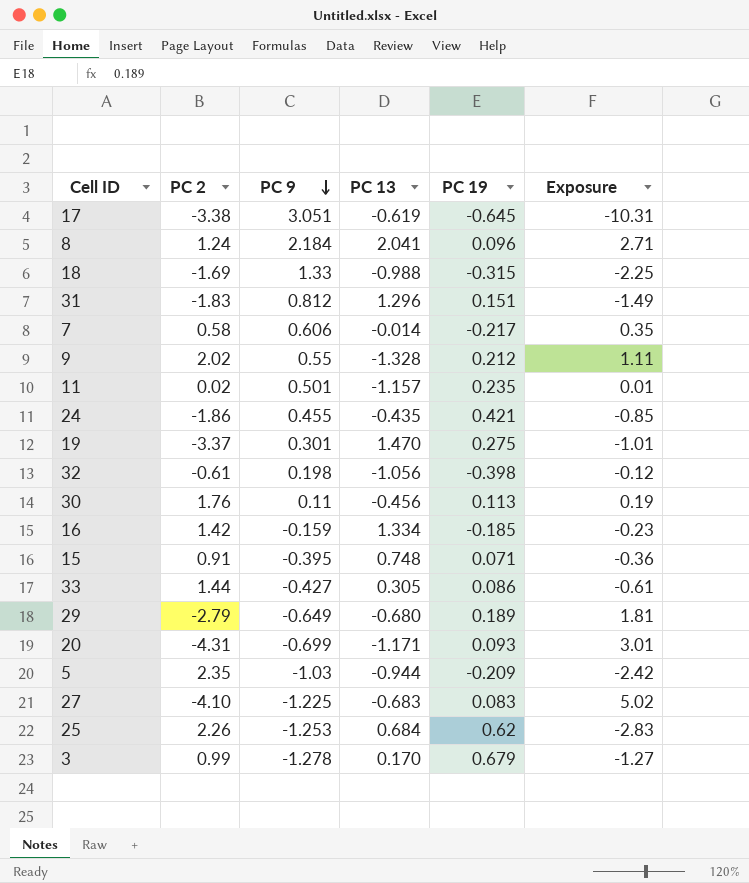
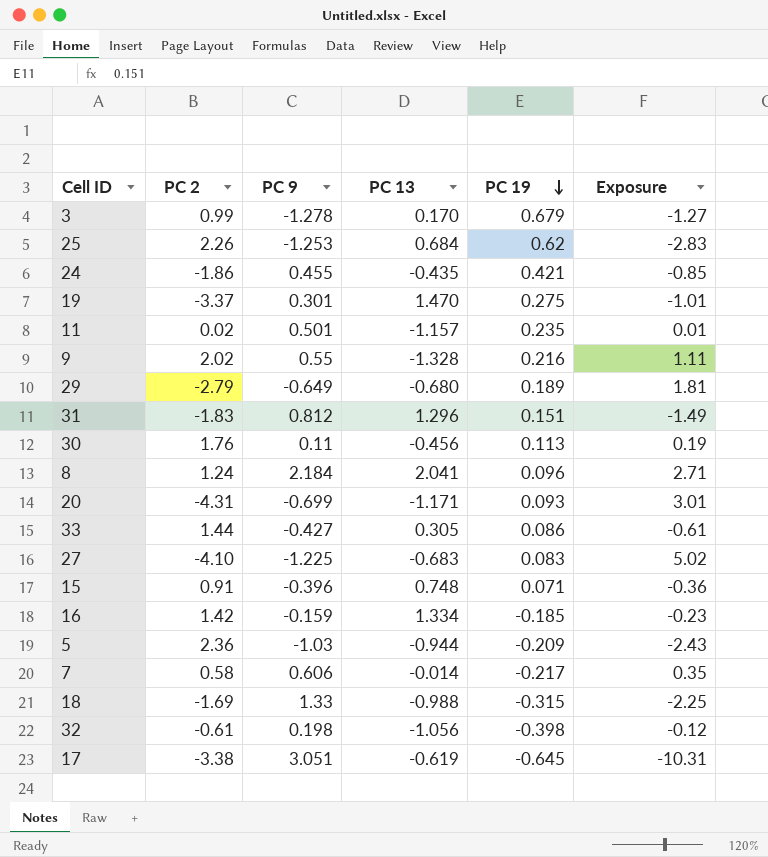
row order: PC 9 descending -> PC 19 descending
9 | PC 19: 0.212 -> 0.216
15 | PC 9: -0.395 -> -0.396
5 | PC 2: 2.35 -> 2.36
5 | Exposure: -2.42 -> -2.43

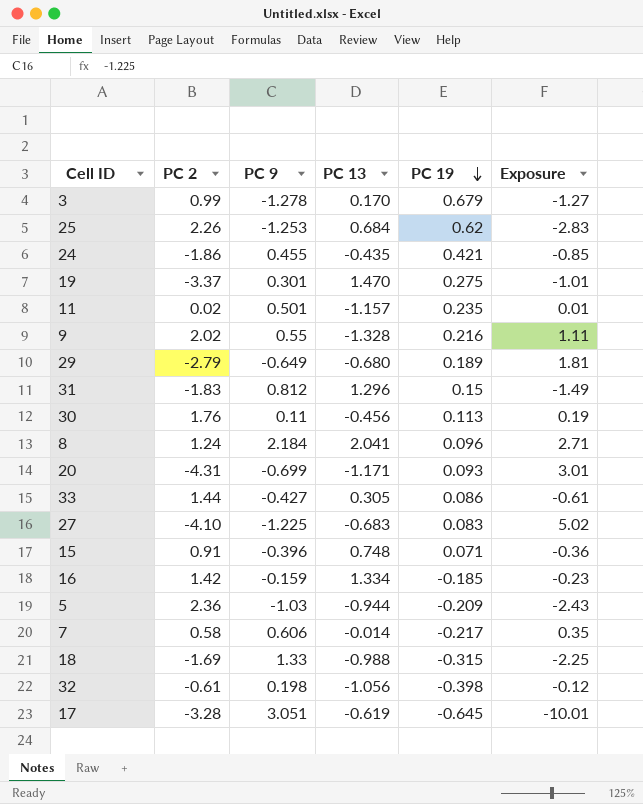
31 | PC 19: 0.151 -> 0.15
17 | PC 2: -3.38 -> -3.28
17 | Exposure: -10.31 -> -10.01

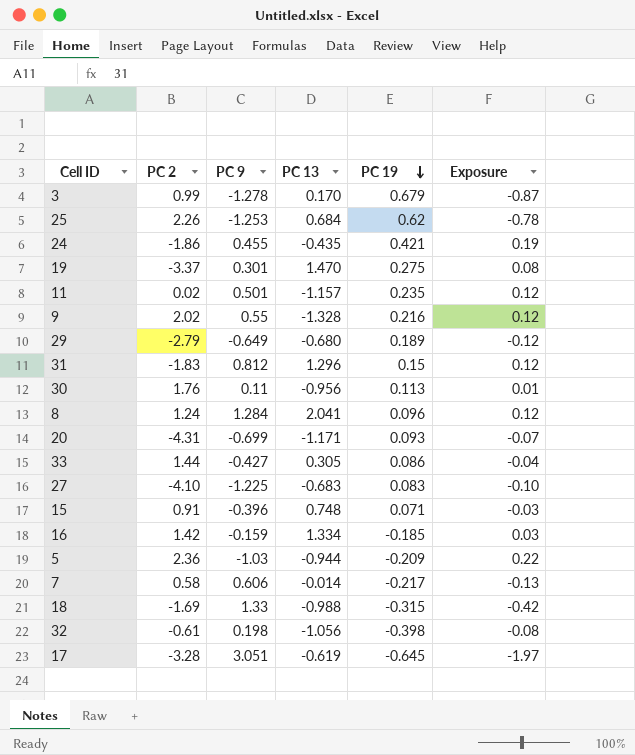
column Exposure | formula: [PC 2] * [PC 9] -> [PC 9] * [PC 19]
30 | PC 13: -0.456 -> -0.956
8 | PC 9: 2.184 -> 1.284

